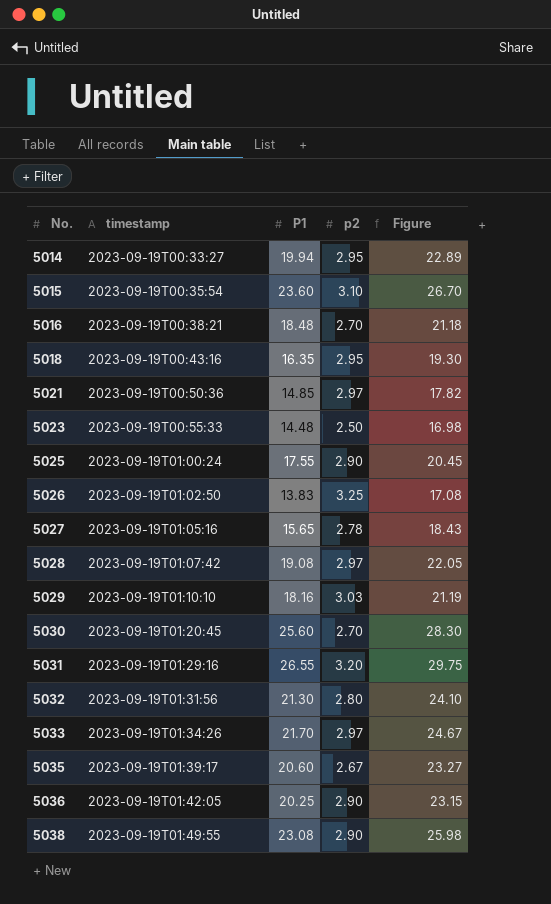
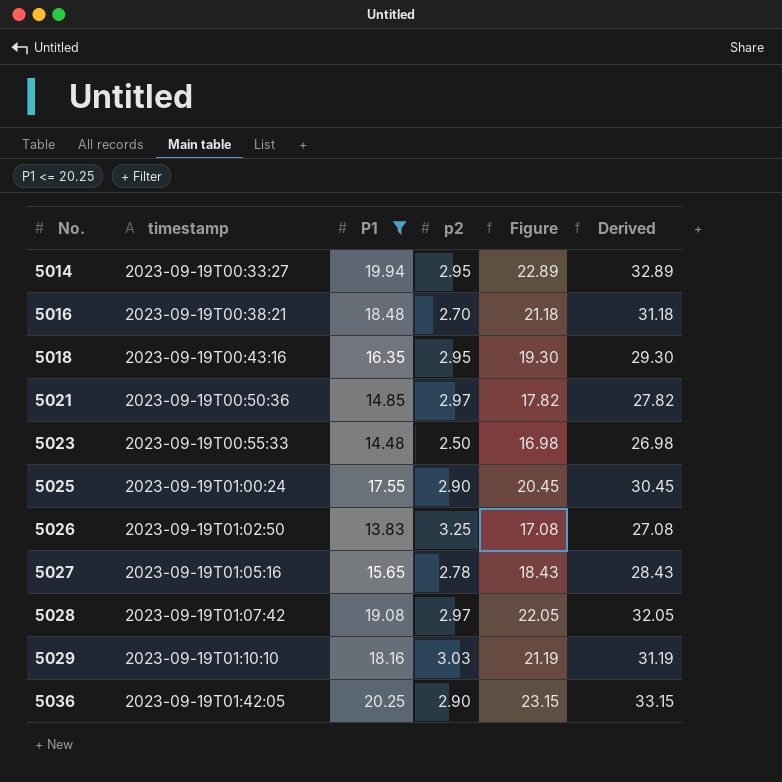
filter: none -> P1 <= 20.25
column Derived | formula: none -> [Figure] + 10

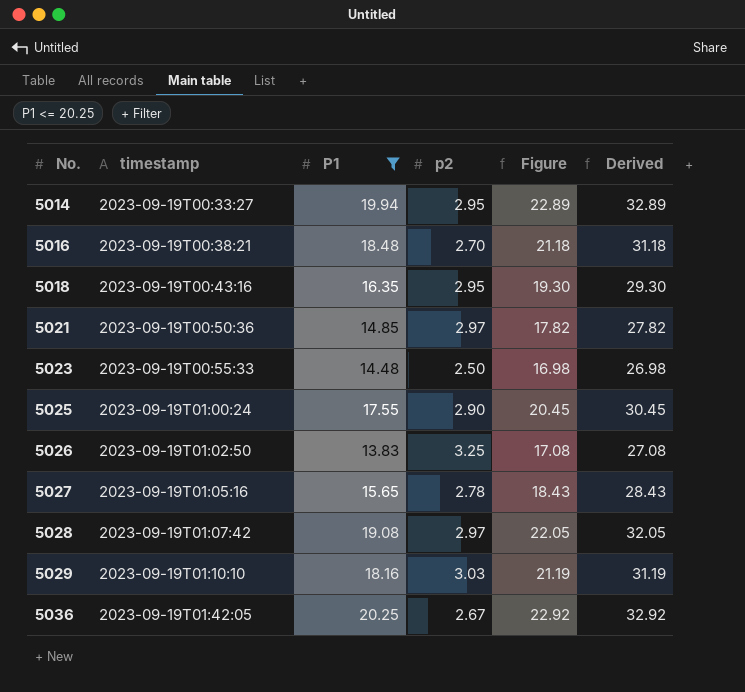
5036 | p2: 2.90 -> 2.67
5036 | Figure: 23.15 -> 22.92
5036 | Derived: 33.15 -> 32.92

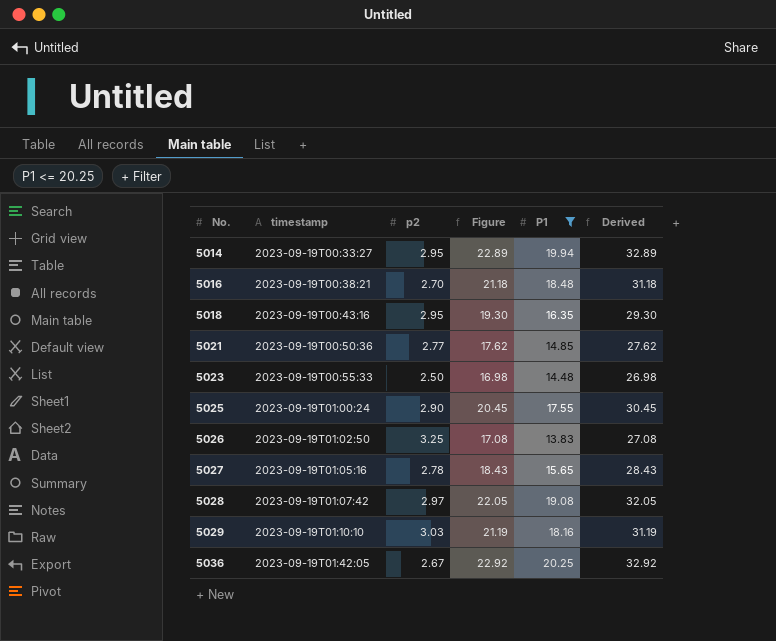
column P1 | position: 3 -> 5
5021 | p2: 2.97 -> 2.77
5021 | Figure: 17.82 -> 17.62
5021 | Derived: 27.82 -> 27.62

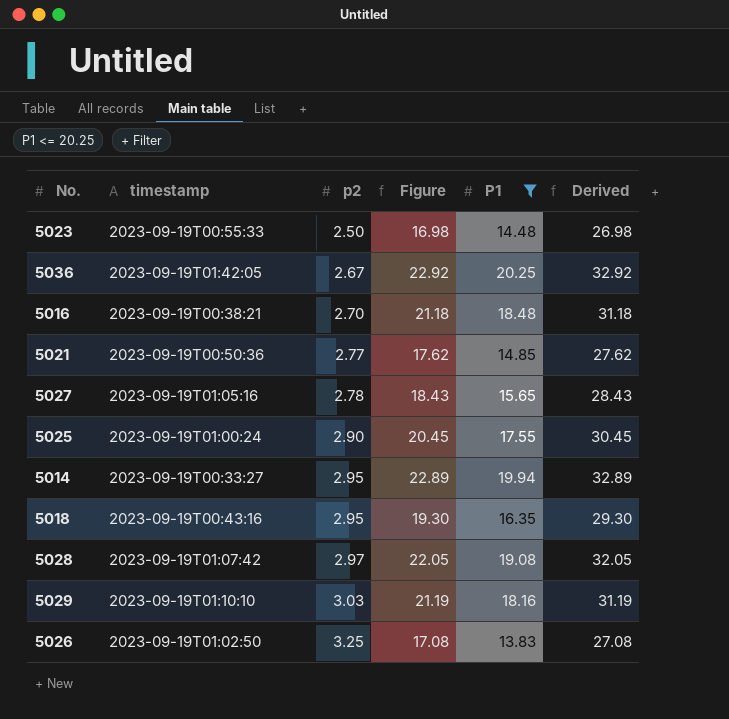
row order: No. ascending -> p2 ascending

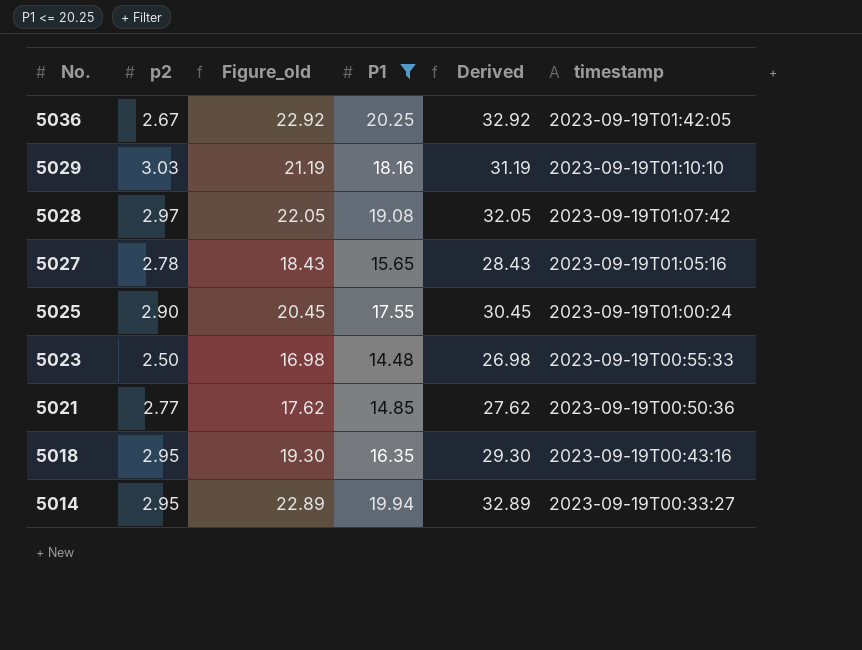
row order: p2 ascending -> No. descending
column name: Figure -> Figure_old
column timestamp | position: 2 -> 6
row 5016: 2023-09-19T00:38:21 | 2.70 | 21.18 | 18.48 | 31.18 -> none
row 5026: 2023-09-19T01:02:50 | 3.25 | 17.08 | 13.83 | 27.08 -> none

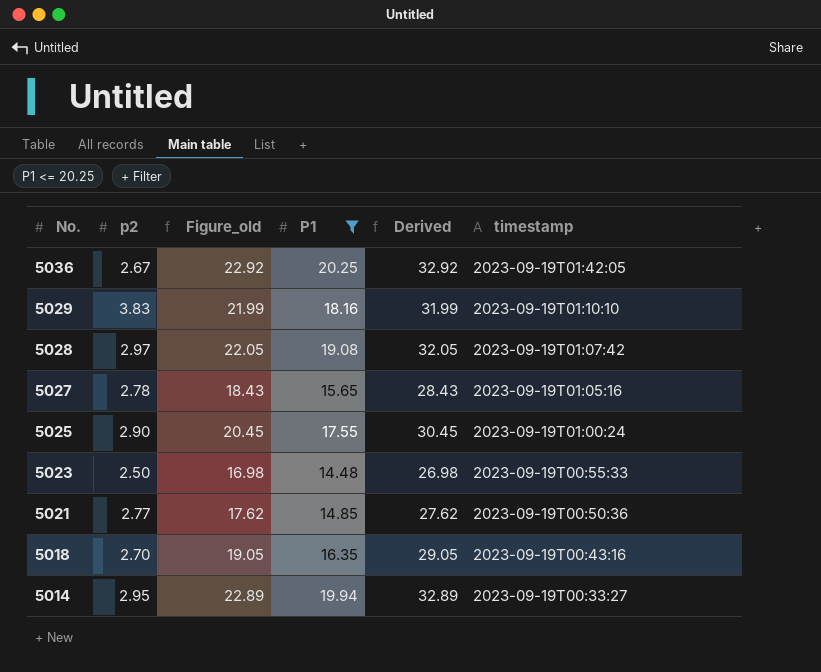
5029 | p2: 3.03 -> 3.83
5029 | Figure_old: 21.19 -> 21.99
5029 | Derived: 31.19 -> 31.99
5018 | p2: 2.95 -> 2.70
5018 | Figure_old: 19.30 -> 19.05
5018 | Derived: 29.30 -> 29.05

